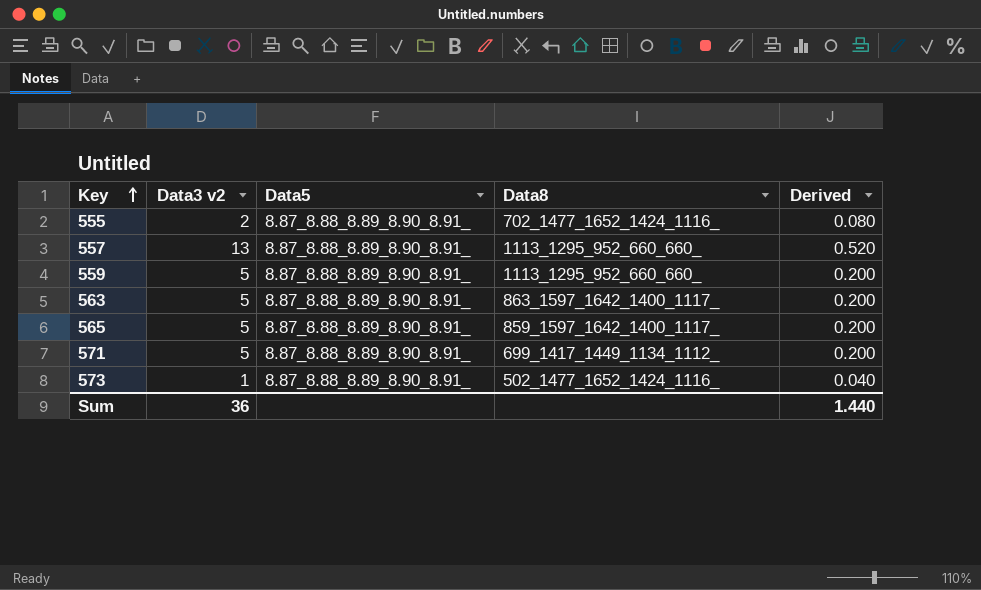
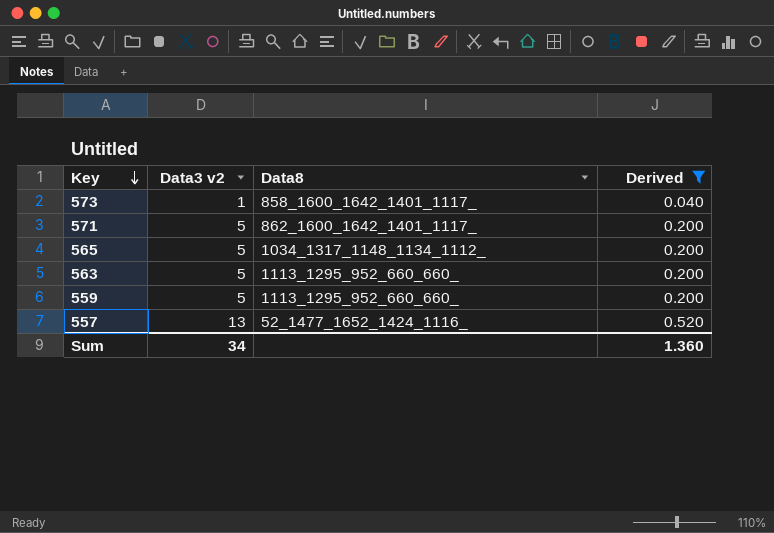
filter: none -> Derived != 0.080
row order: Key ascending -> Key descending
column Data5 | position: 3 -> none
573 | Data8: 502_1477_1652_1424_1116_ -> 858_1600_1642_1401_1117_
571 | Data8: 699_1417_1449_1134_1112_ -> 862_1600_1642_1401_1117_
565 | Data8: 859_1597_1642_1400_1117_ -> 1034_1317_1148_1134_1112_
563 | Data8: 863_1597_1642_1400_1117_ -> 1113_1295_952_660_660_
557 | Data8: 1113_1295_952_660_660_ -> 52_1477_1652_1424_1116_
Sum | Data3 v2: 36 -> 34
Sum | Derived: 1.440 -> 1.360

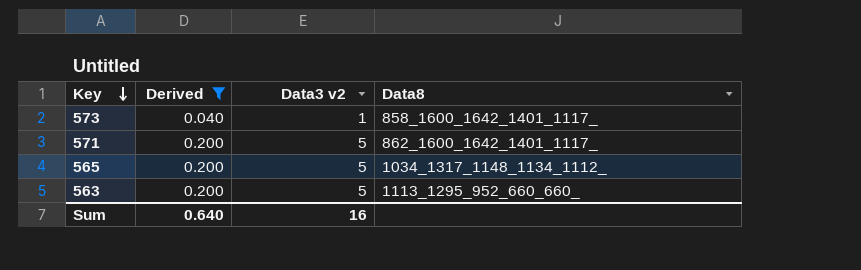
column Derived | position: 4 -> 2
row 559: 5 | 1113_1295_952_660_660_ | 0.200 -> none
row 557: 13 | 52_1477_1652_1424_1116_ | 0.520 -> none
Sum | Derived: 1.360 -> 0.640
Sum | Data3 v2: 34 -> 16

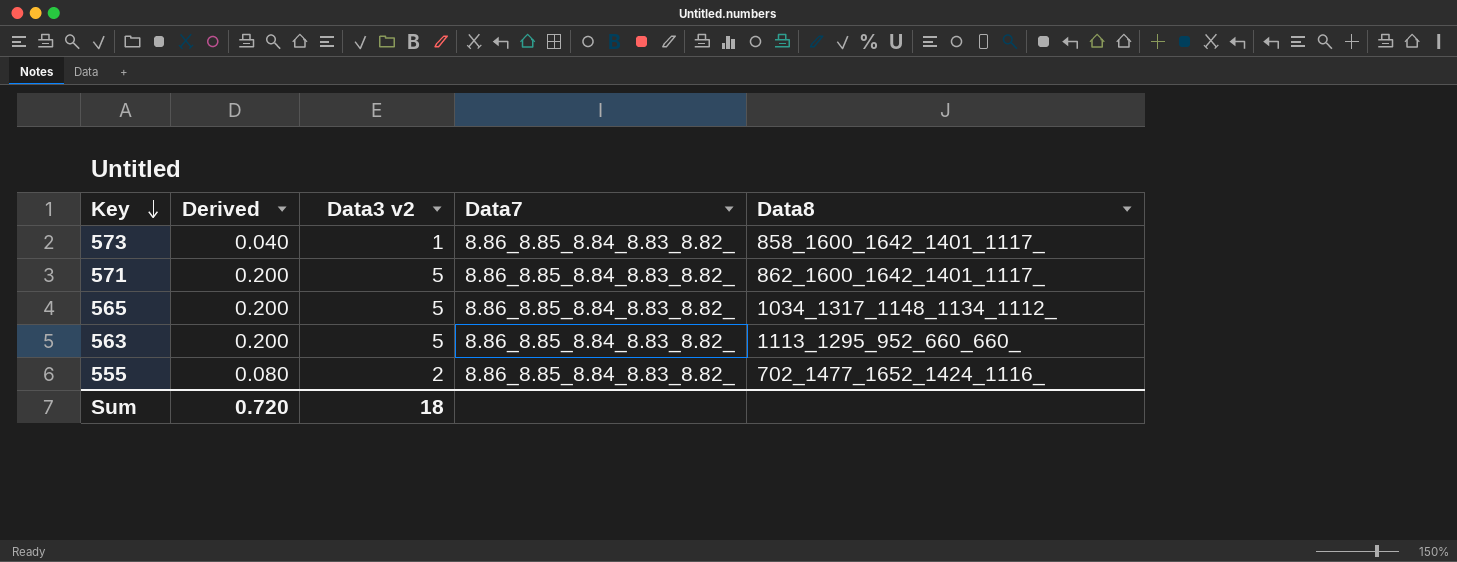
filter: Derived != 0.080 -> none
column Data7 | position: none -> 4
Sum | Derived: 0.640 -> 0.720
Sum | Data3 v2: 16 -> 18

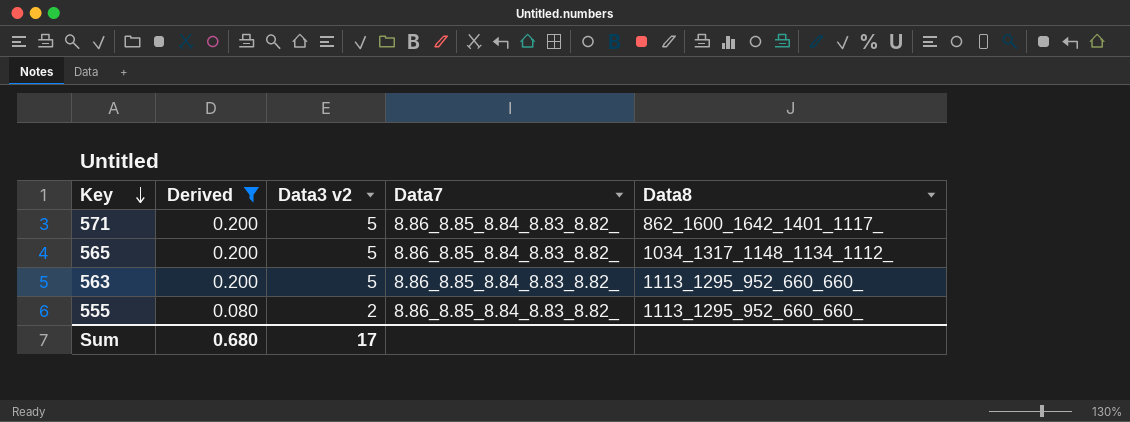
filter: none -> Derived != 0.040
555 | Data8: 702_1477_1652_1424_1116_ -> 1113_1295_952_660_660_
Sum | Derived: 0.720 -> 0.680
Sum | Data3 v2: 18 -> 17

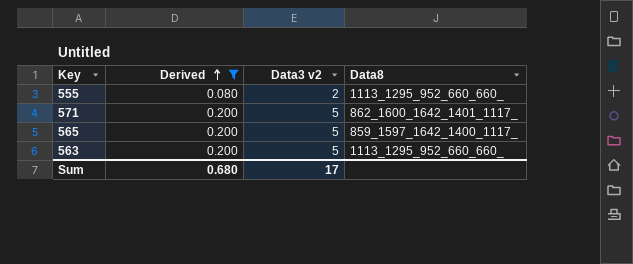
row order: Key descending -> Derived ascending
column Data7 | position: 4 -> none
565 | Data8: 1034_1317_1148_1134_1112_ -> 859_1597_1642_1400_1117_

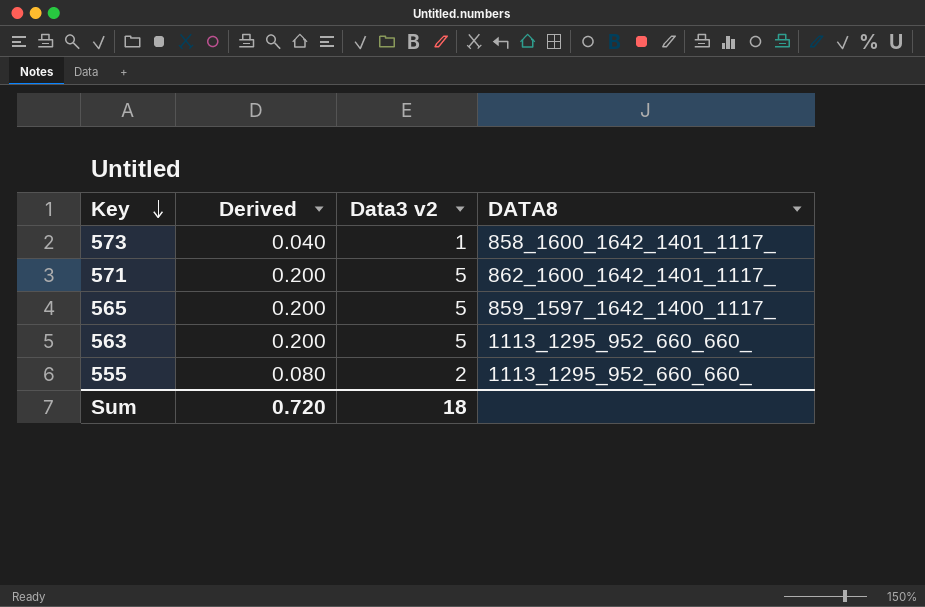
filter: Derived != 0.040 -> none
row order: Derived ascending -> Key descending
column name: Data8 -> DATA8
Sum | Derived: 0.680 -> 0.720
Sum | Data3 v2: 17 -> 18

